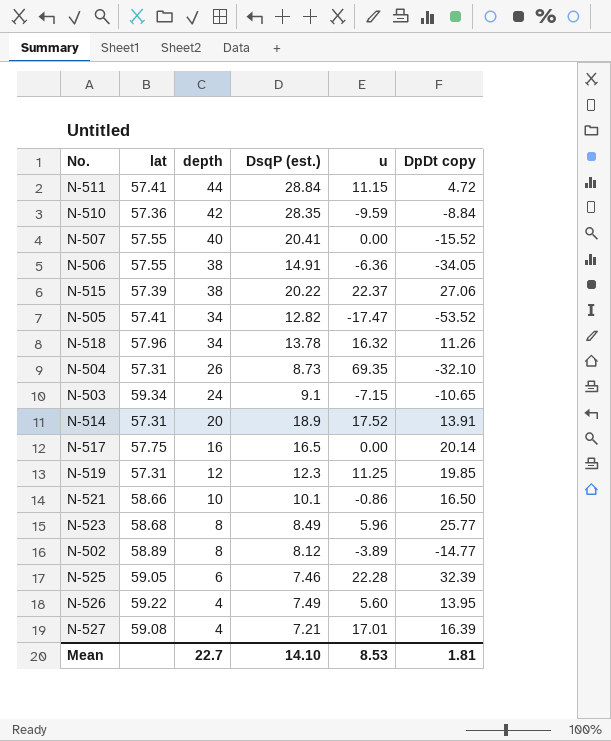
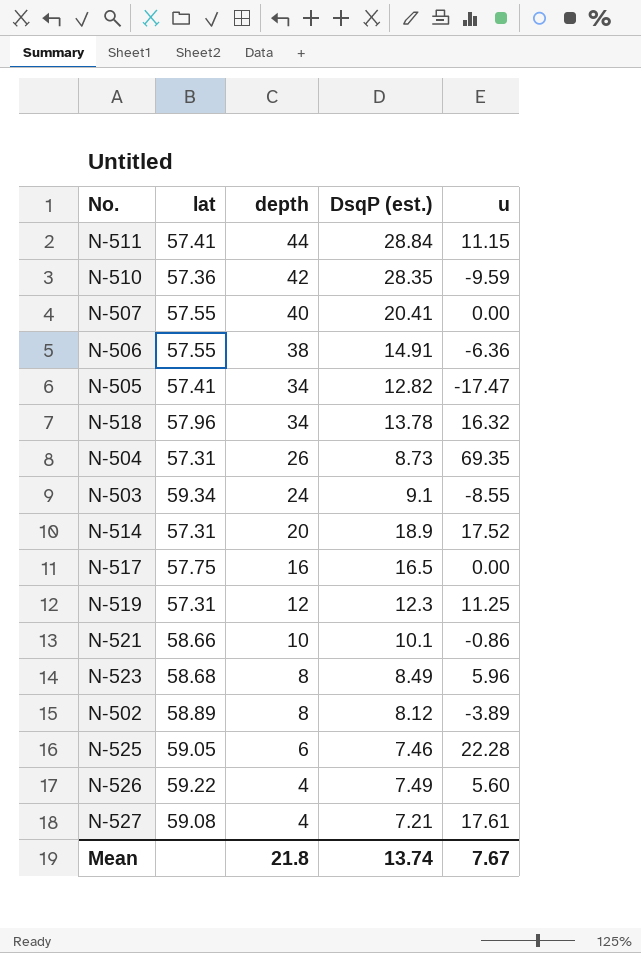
column DpDt copy | position: 6 -> none
row N-515: 57.39 | 38 | 20.22 | 22.37 | 27.06 -> none
N-503 | u: -7.15 -> -8.55
N-527 | u: 17.01 -> 17.61
Mean | depth: 22.7 -> 21.8
Mean | DsqP (est.): 14.10 -> 13.74
Mean | u: 8.53 -> 7.67

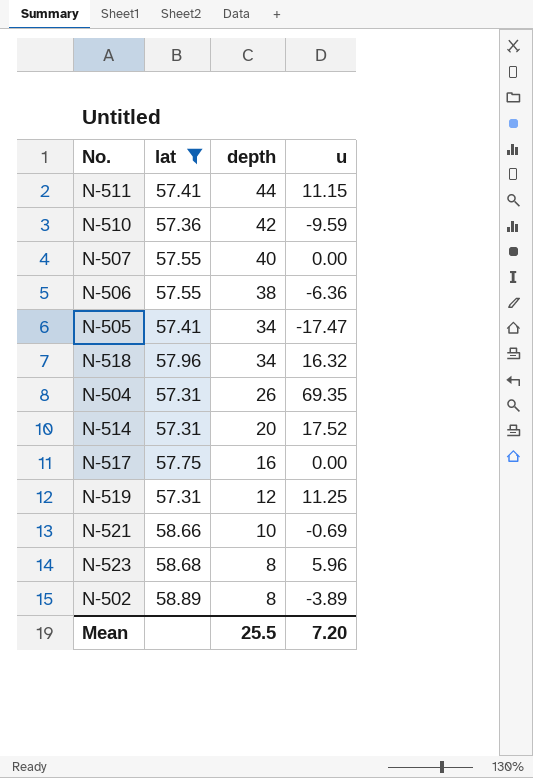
filter: none -> lat <= 58.89
column DsqP (est.) | position: 4 -> none
N-521 | u: -0.86 -> -0.69
Mean | depth: 21.8 -> 25.5
Mean | u: 7.67 -> 7.20

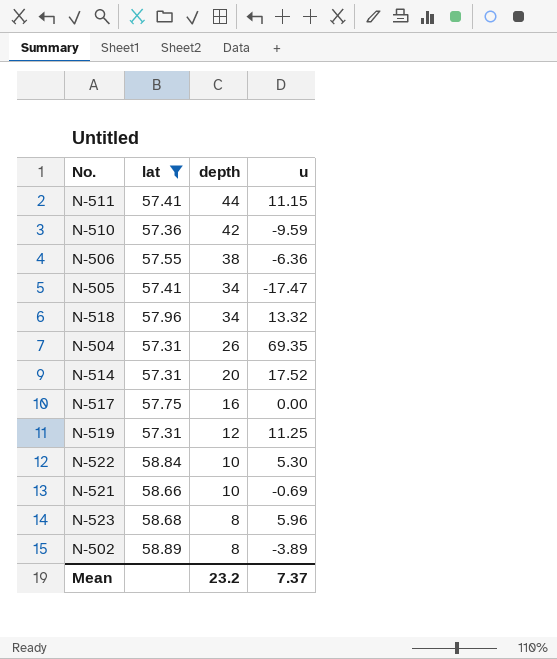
row N-507: 57.55 | 40 | 0.00 -> none
N-518 | u: 16.32 -> 13.32
row N-522: none -> 58.84 | 10 | 5.30
Mean | depth: 25.5 -> 23.2
Mean | u: 7.20 -> 7.37

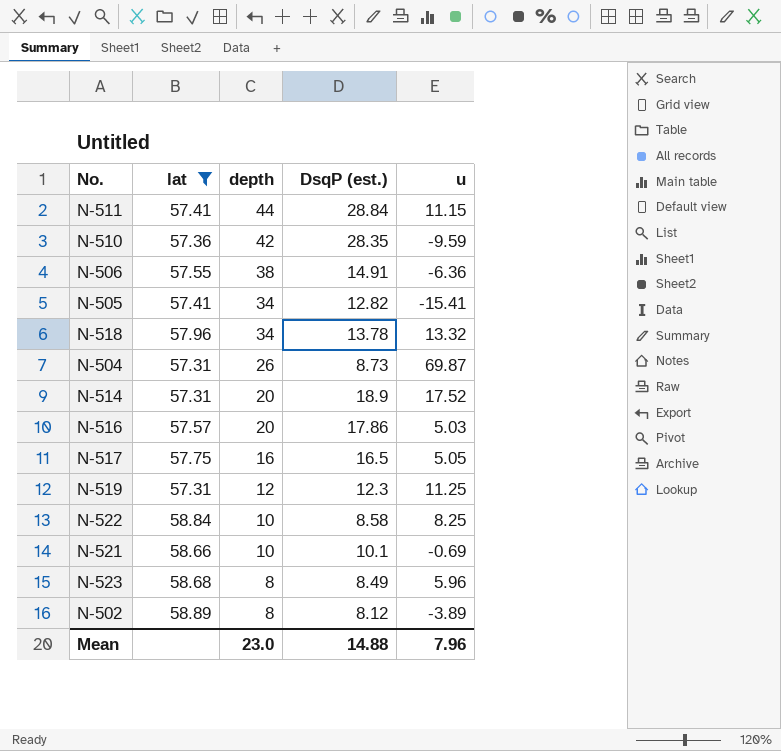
column DsqP (est.) | position: none -> 4
N-505 | u: -17.47 -> -15.41
N-504 | u: 69.35 -> 69.87
row N-516: none -> 57.57 | 20 | 17.86 | 5.03
N-517 | u: 0.00 -> 5.05
N-522 | u: 5.30 -> 8.25
Mean | depth: 23.2 -> 23.0
Mean | u: 7.37 -> 7.96

